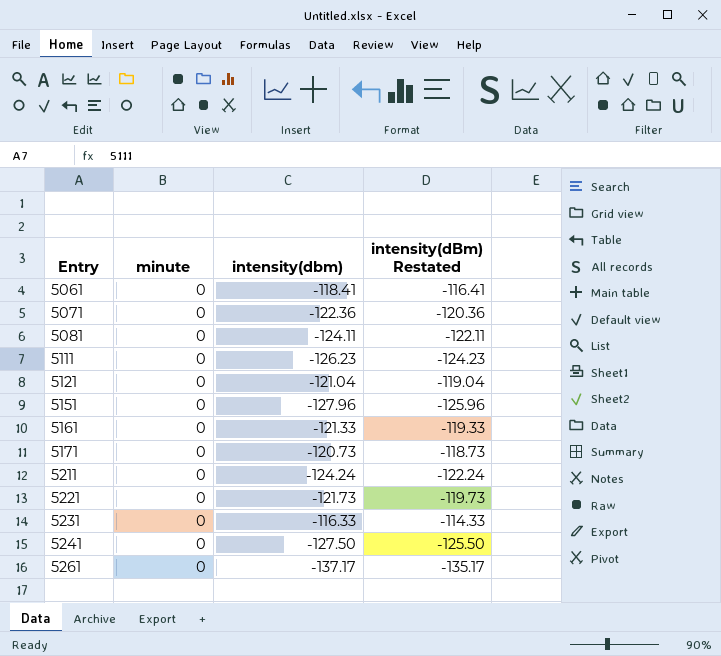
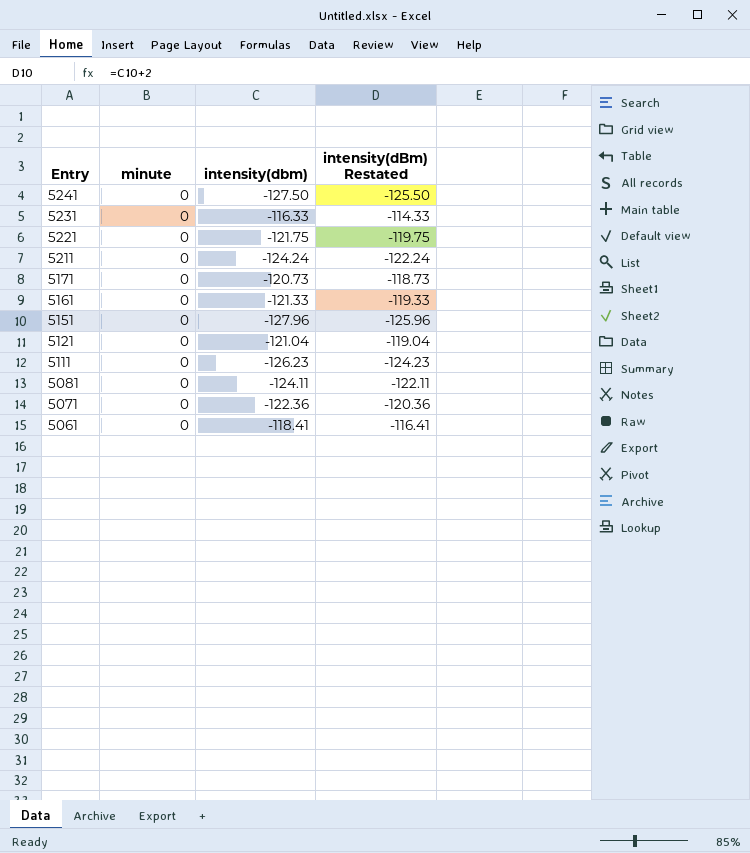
row order: Entry ascending -> Entry descending
row 5261: 0 | -137.17 | -135.17 -> none
5221 | intensity(dbm): -121.73 -> -121.75
5221 | intensity(dBm) Restated: -119.73 -> -119.75

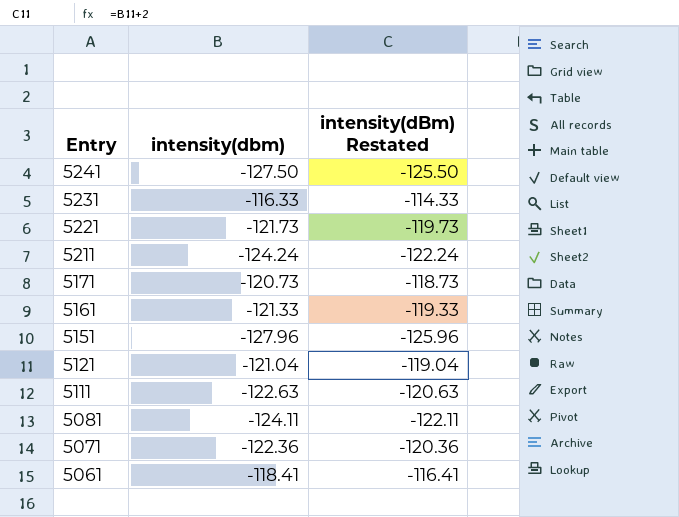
column minute | position: 2 -> none
5221 | intensity(dbm): -121.75 -> -121.73
5221 | intensity(dBm) Restated: -119.75 -> -119.73
5111 | intensity(dbm): -126.23 -> -122.63
5111 | intensity(dBm) Restated: -124.23 -> -120.63

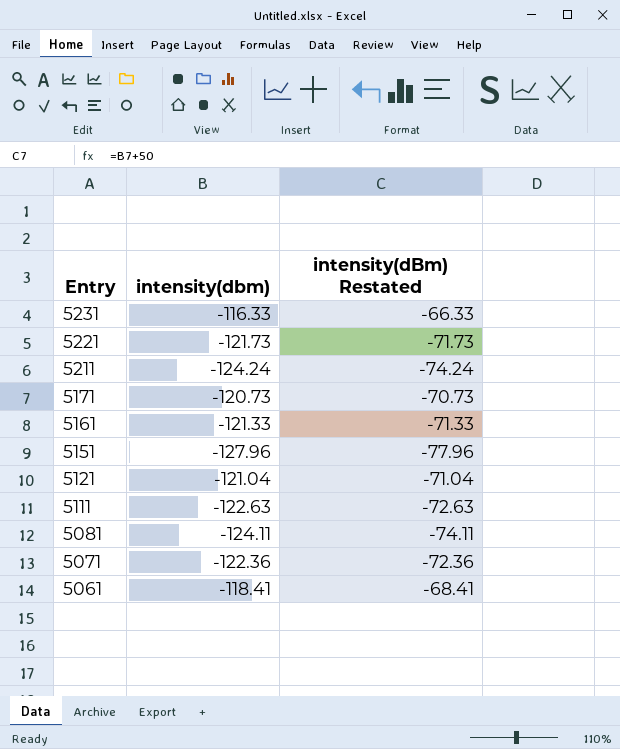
column intensity(dBm) Restated | formula: [intensity(dbm)] + 2 -> [intensity(dbm)] + 50
row 5241: -127.50 | -125.50 -> none

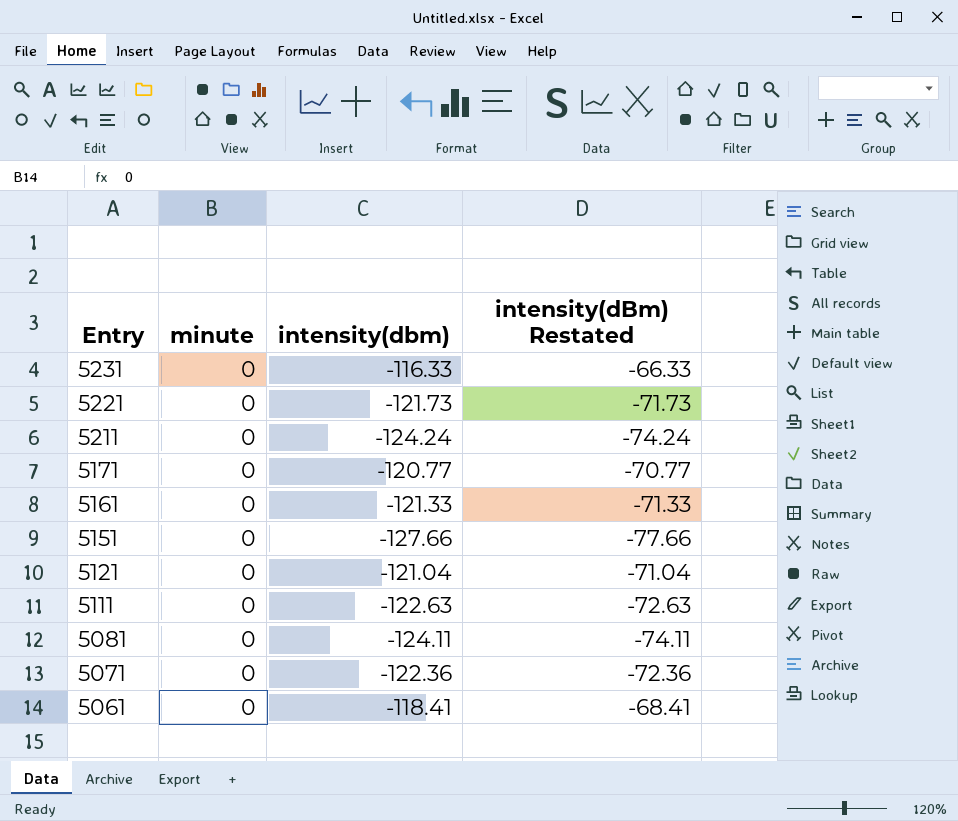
column minute | position: none -> 2
5171 | intensity(dbm): -120.73 -> -120.77
5171 | intensity(dBm) Restated: -70.73 -> -70.77
5151 | intensity(dbm): -127.96 -> -127.66
5151 | intensity(dBm) Restated: -77.96 -> -77.66

